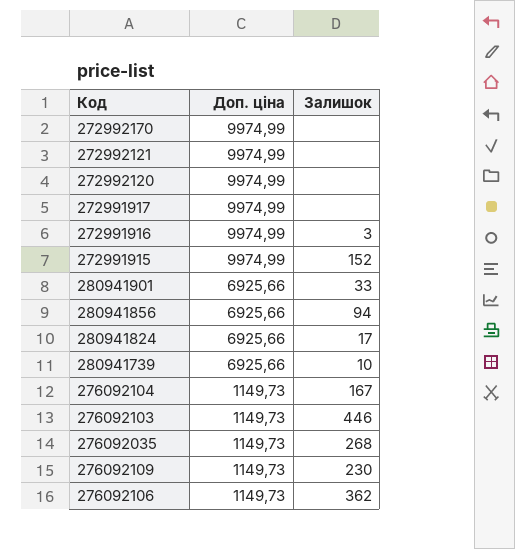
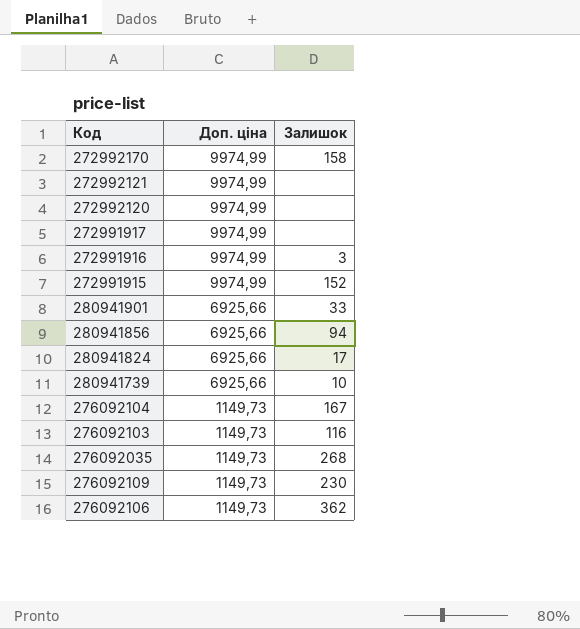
272992170 | Залишок: none -> 158
276092103 | Залишок: 446 -> 116

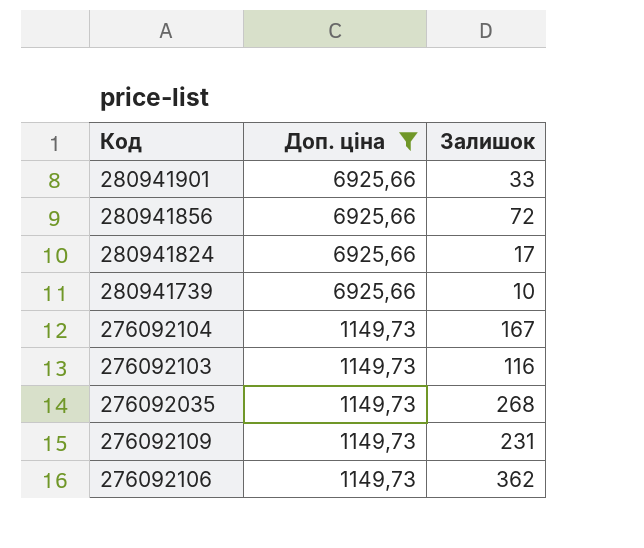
filter: none -> Доп. ціна != 9974,99
280941856 | Залишок: 94 -> 72
276092109 | Залишок: 230 -> 231

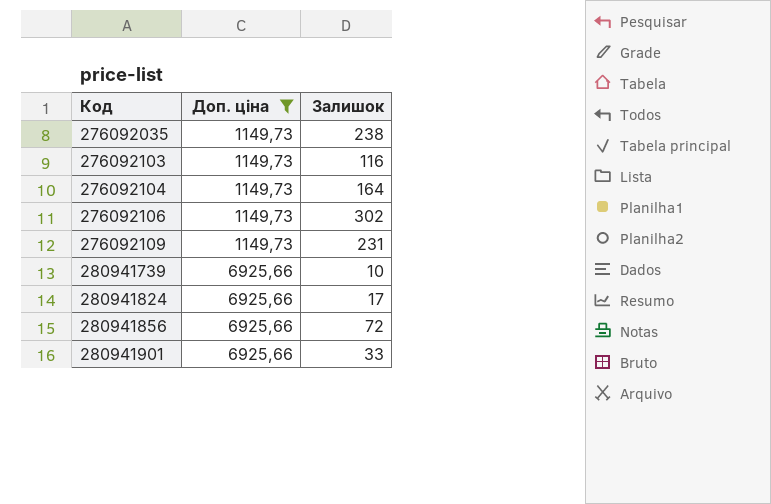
row order: Доп. ціна descending -> Код ascending
276092035 | Залишок: 268 -> 238
276092104 | Залишок: 167 -> 164
276092106 | Залишок: 362 -> 302

